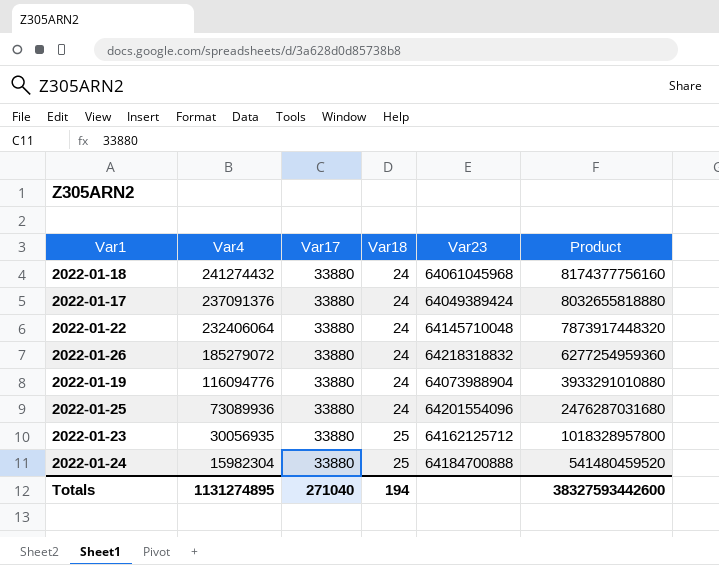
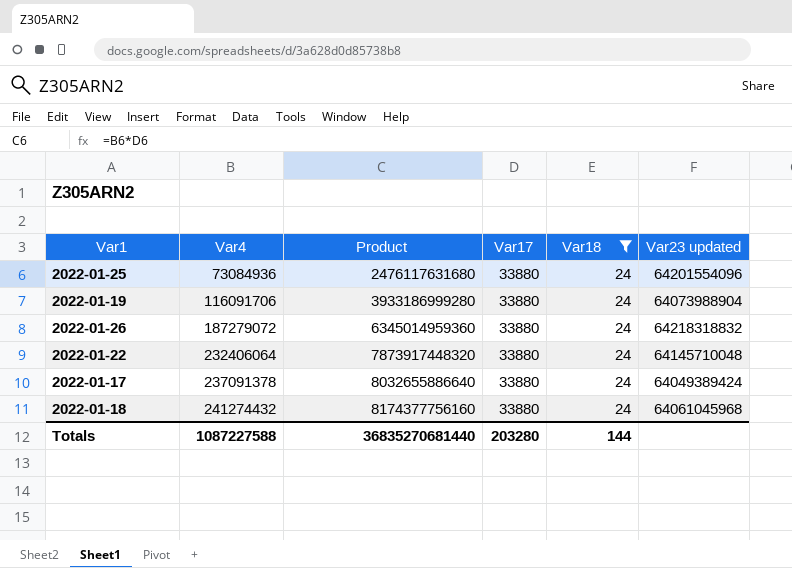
filter: none -> Var18 = 24
row order: Var4 descending -> Var4 ascending
column Product | position: 6 -> 3
column name: Var23 -> Var23 updated
2022-01-25 | Var4: 73089936 -> 73084936
2022-01-25 | Product: 2476287031680 -> 2476117631680
2022-01-19 | Var4: 116094776 -> 116091706
2022-01-19 | Product: 3933291010880 -> 3933186999280
2022-01-26 | Var4: 185279072 -> 187279072
2022-01-26 | Product: 6277254959360 -> 6345014959360
2022-01-17 | Var4: 237091376 -> 237091378
2022-01-17 | Product: 8032655818880 -> 8032655886640
Totals | Var4: 1131274895 -> 1087227588
Totals | Product: 38327593442600 -> 36835270681440
Totals | Var17: 271040 -> 203280
Totals | Var18: 194 -> 144

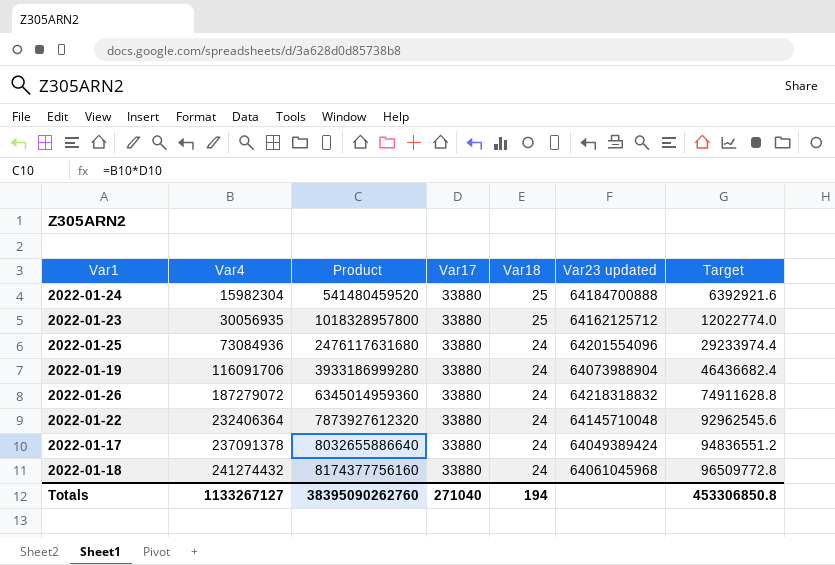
filter: Var18 = 24 -> none
column Target | formula: none -> [Var4] * 0.4
2022-01-22 | Var4: 232406064 -> 232406364
2022-01-22 | Product: 7873917448320 -> 7873927612320
Totals | Var4: 1087227588 -> 1133267127
Totals | Product: 36835270681440 -> 38395090262760
Totals | Var17: 203280 -> 271040
Totals | Var18: 144 -> 194

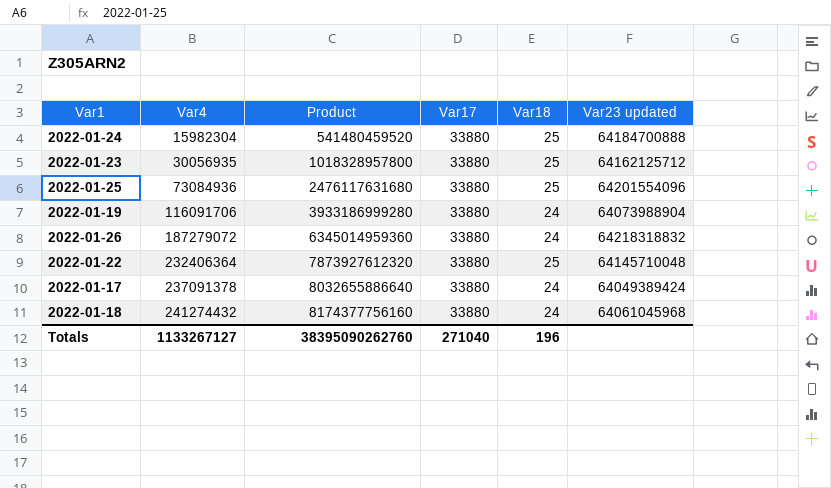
column Target | formula: [Var4] * 0.4 -> none
2022-01-25 | Var18: 24 -> 25
2022-01-22 | Var18: 24 -> 25
Totals | Var18: 194 -> 196

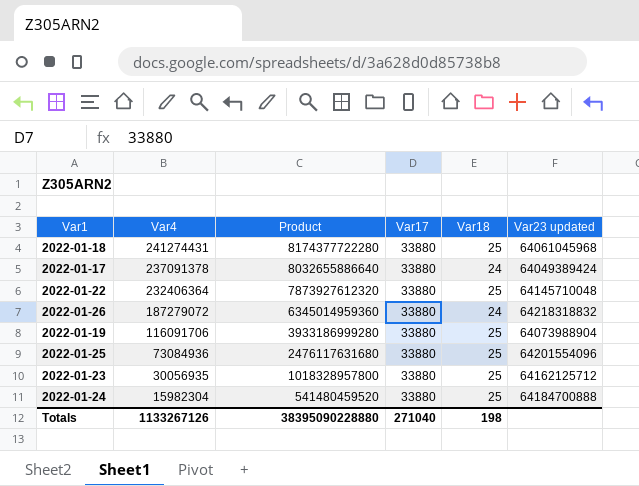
row order: Var4 ascending -> Var4 descending
2022-01-18 | Var4: 241274432 -> 241274431
2022-01-18 | Product: 8174377756160 -> 8174377722280
2022-01-18 | Var18: 24 -> 25
2022-01-19 | Var18: 24 -> 25
Totals | Var4: 1133267127 -> 1133267126
Totals | Product: 38395090262760 -> 38395090228880
Totals | Var18: 196 -> 198

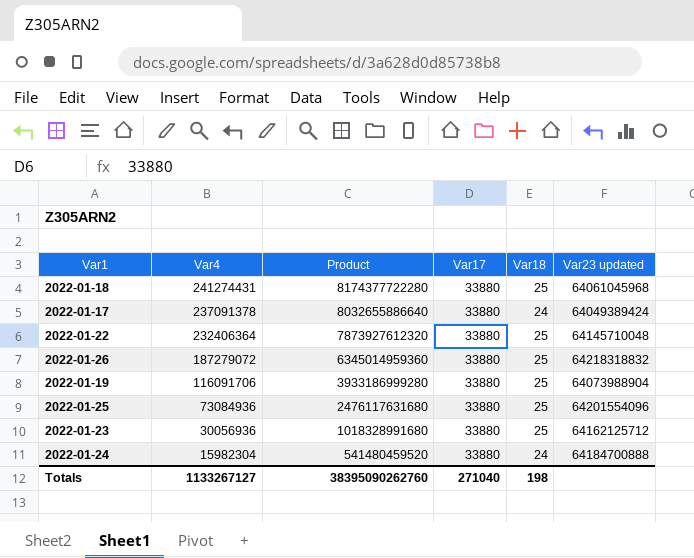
2022-01-26 | Var18: 24 -> 25
2022-01-23 | Var4: 30056935 -> 30056936
2022-01-23 | Product: 1018328957800 -> 1018328991680
2022-01-24 | Var18: 25 -> 24
Totals | Var4: 1133267126 -> 1133267127
Totals | Product: 38395090228880 -> 38395090262760

